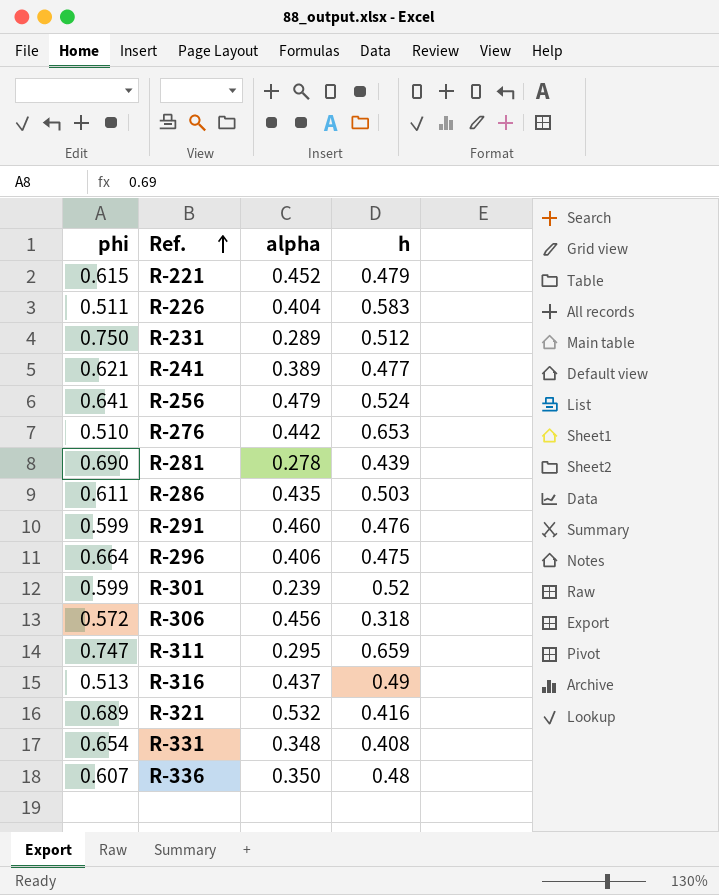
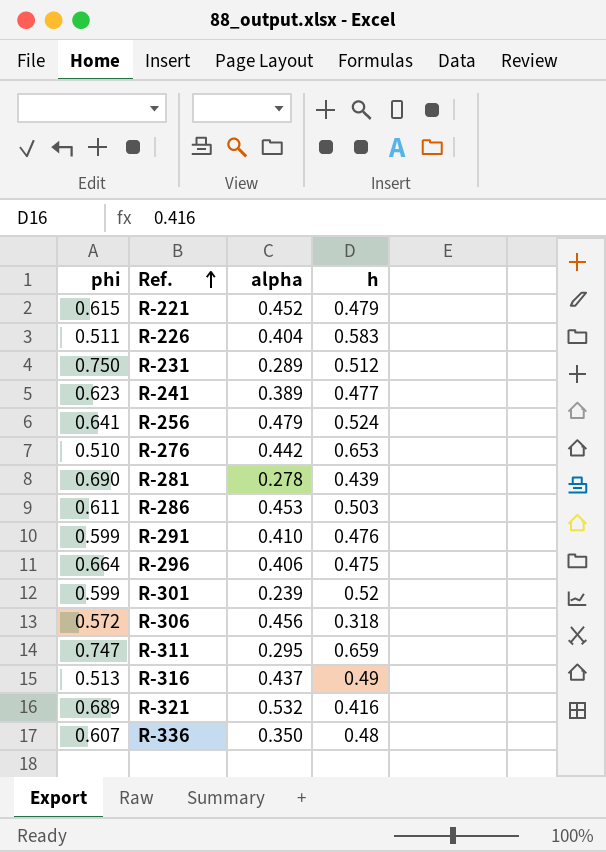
row R-331: 0.654 | 0.348 | 0.408 -> none
R-241 | phi: 0.621 -> 0.623
R-286 | alpha: 0.435 -> 0.453
R-291 | alpha: 0.460 -> 0.410

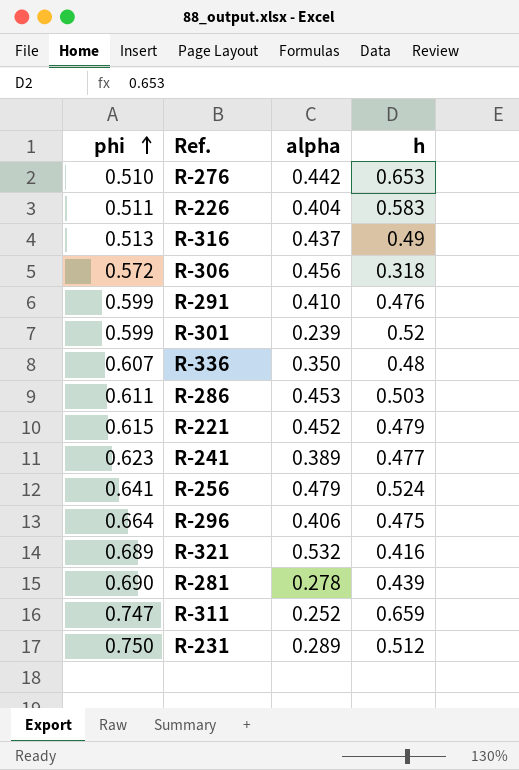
row order: Ref. ascending -> phi ascending
R-311 | alpha: 0.295 -> 0.252

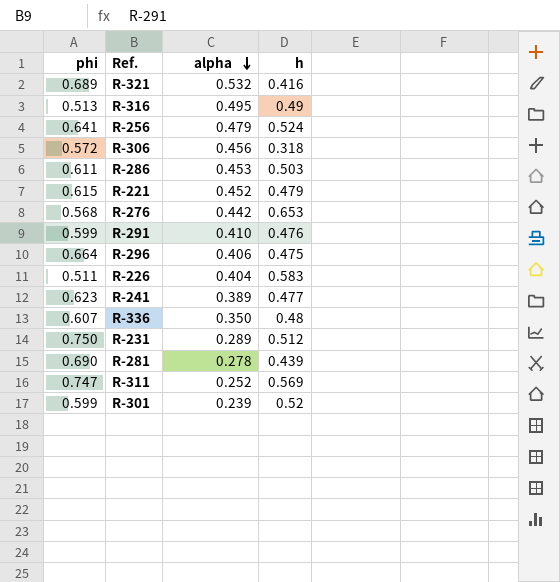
row order: phi ascending -> alpha descending
R-316 | alpha: 0.437 -> 0.495
R-276 | phi: 0.510 -> 0.568
R-311 | h: 0.659 -> 0.569

